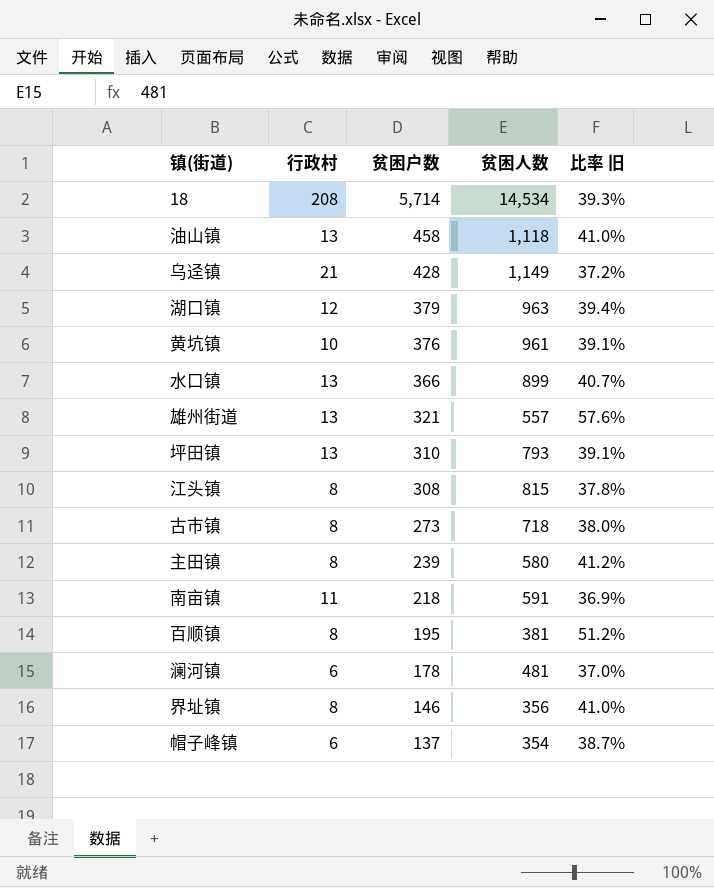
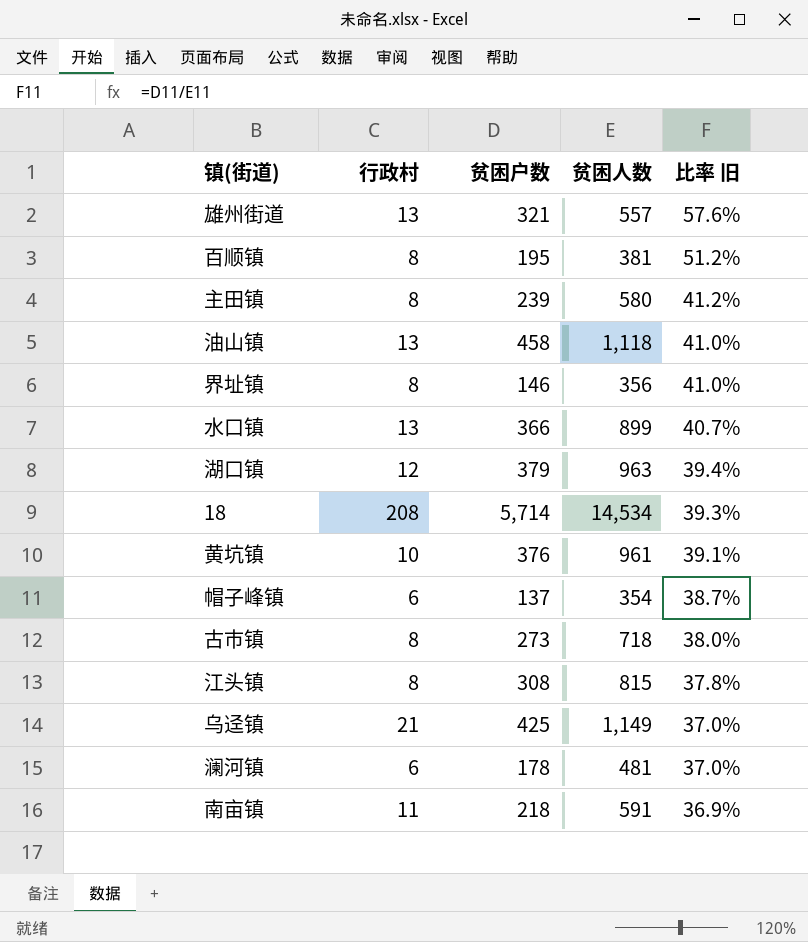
row order: 贫困户数 descending -> 比率 旧 descending
row 坪田镇: 13 | 310 | 793 | 39.1% -> none
乌迳镇 | 贫困户数: 428 -> 425
乌迳镇 | 比率 旧: 37.2% -> 37.0%

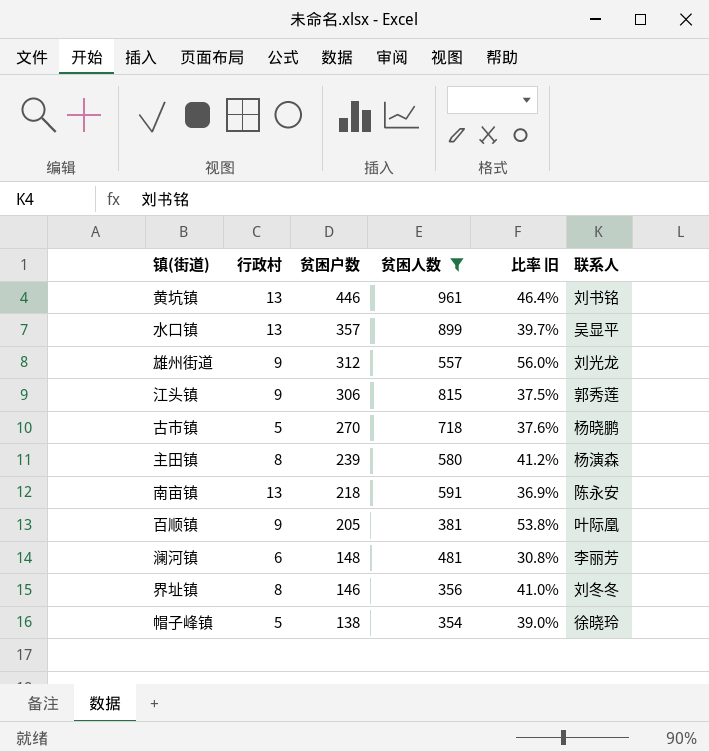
filter: none -> 贫困人数 <= 961
row order: 比率 旧 descending -> 贫困户数 descending
column 联系人 | position: none -> 6
黄坑镇 | 行政村: 10 -> 13
黄坑镇 | 贫困户数: 376 -> 446
黄坑镇 | 比率 旧: 39.1% -> 46.4%
水口镇 | 贫困户数: 366 -> 357
水口镇 | 比率 旧: 40.7% -> 39.7%
雄州街道 | 行政村: 13 -> 9
雄州街道 | 贫困户数: 321 -> 312
雄州街道 | 比率 旧: 57.6% -> 56.0%
江头镇 | 行政村: 8 -> 9
江头镇 | 贫困户数: 308 -> 306
江头镇 | 比率 旧: 37.8% -> 37.5%
古市镇 | 行政村: 8 -> 5
古市镇 | 贫困户数: 273 -> 270
古市镇 | 比率 旧: 38.0% -> 37.6%
南亩镇 | 行政村: 11 -> 13
百顺镇 | 行政村: 8 -> 9
百顺镇 | 贫困户数: 195 -> 205
百顺镇 | 比率 旧: 51.2% -> 53.8%
澜河镇 | 贫困户数: 178 -> 148
澜河镇 | 比率 旧: 37.0% -> 30.8%
帽子峰镇 | 行政村: 6 -> 5
帽子峰镇 | 贫困户数: 137 -> 138
帽子峰镇 | 比率 旧: 38.7% -> 39.0%

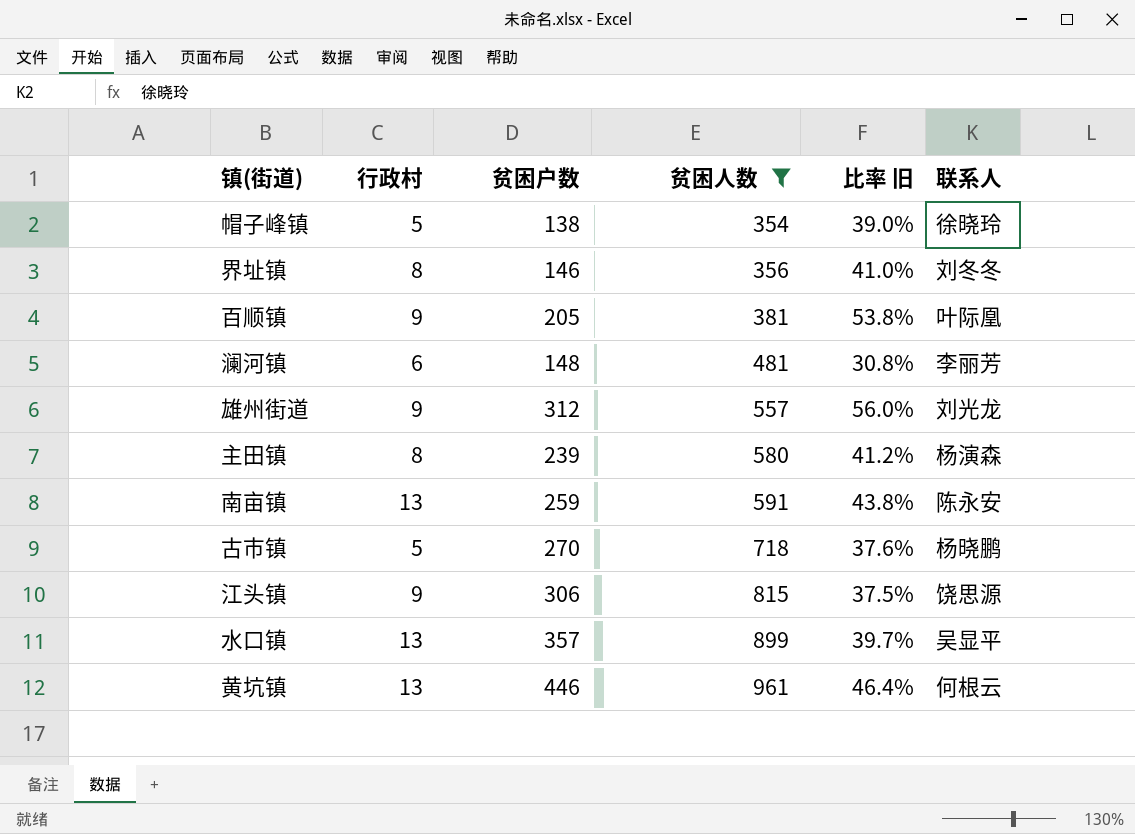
row order: 贫困户数 descending -> 贫困人数 ascending
南亩镇 | 贫困户数: 218 -> 259
南亩镇 | 比率 旧: 36.9% -> 43.8%
江头镇 | 联系人: 郭秀莲 -> 饶思源
黄坑镇 | 联系人: 刘书铭 -> 何根云

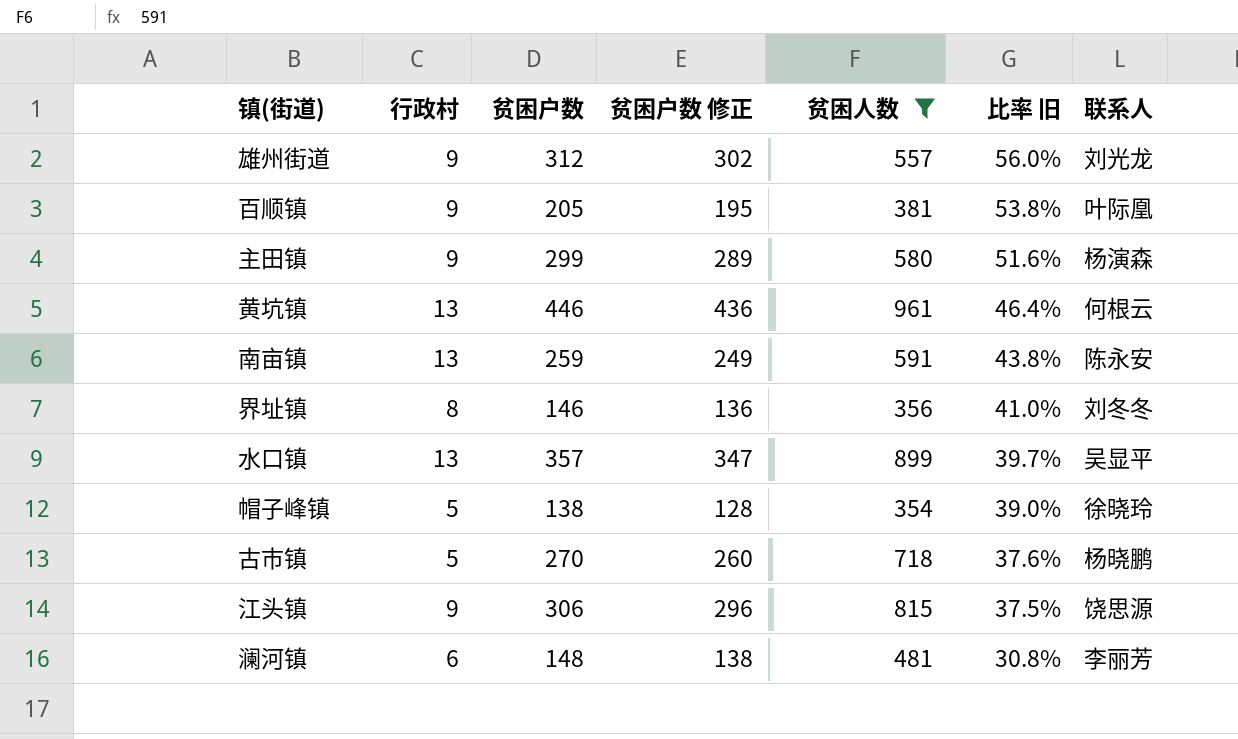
row order: 贫困人数 ascending -> 比率 旧 descending
column 贫困户数 修正 | formula: none -> [贫困户数] - 10
主田镇 | 行政村: 8 -> 9
主田镇 | 贫困户数: 239 -> 299
主田镇 | 比率 旧: 41.2% -> 51.6%

